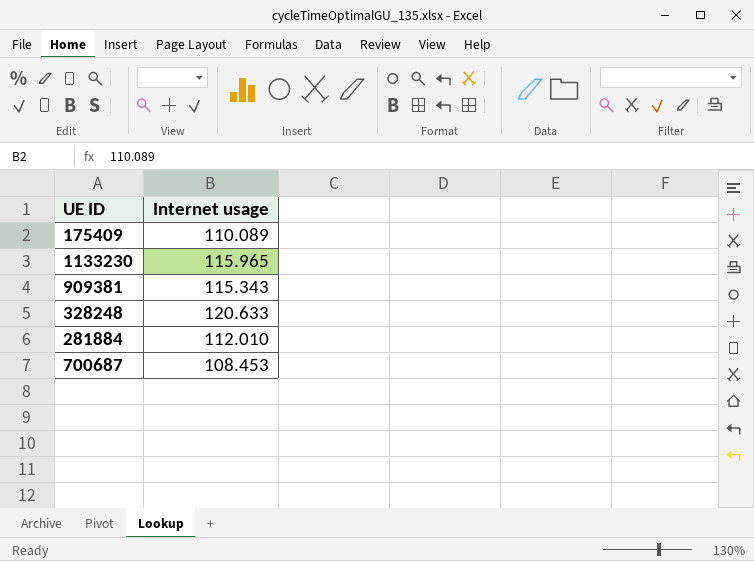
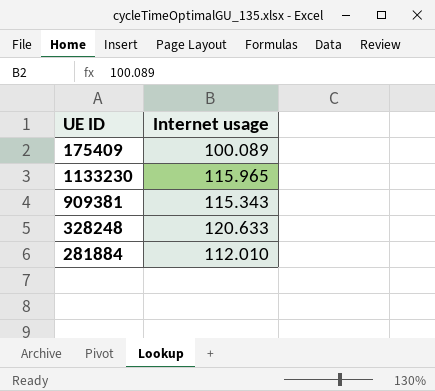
row 700687: 108.453 -> none
175409 | Internet usage: 110.089 -> 100.089

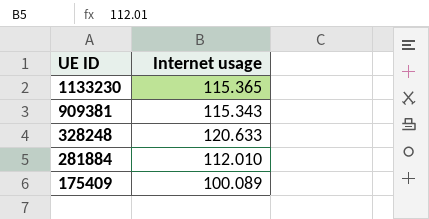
row order: none -> UE ID descending
1133230 | Internet usage: 115.965 -> 115.365

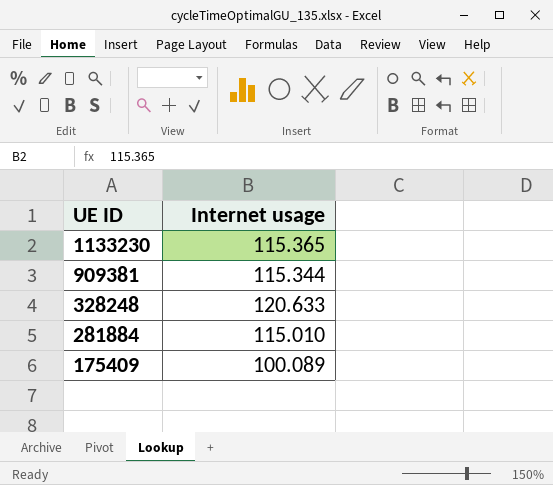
909381 | Internet usage: 115.343 -> 115.344
281884 | Internet usage: 112.010 -> 115.010

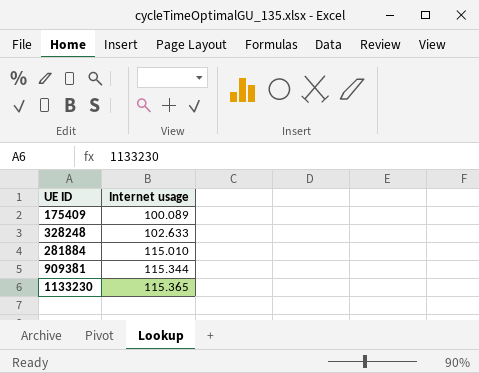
row order: UE ID descending -> Internet usage ascending
328248 | Internet usage: 120.633 -> 102.633

